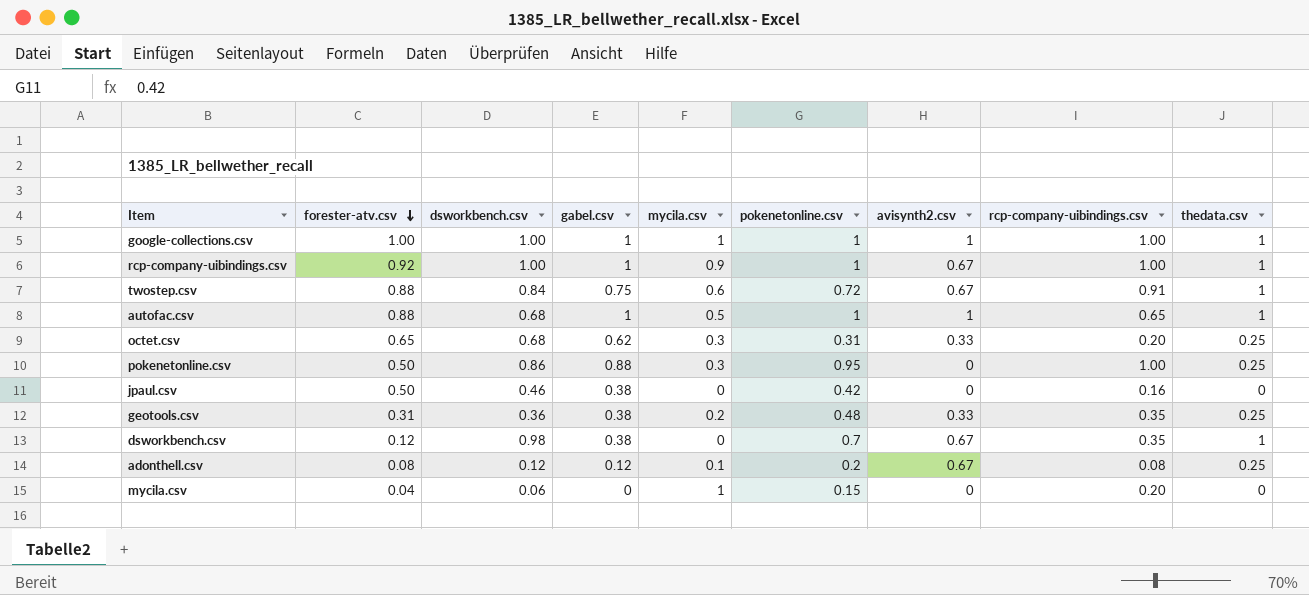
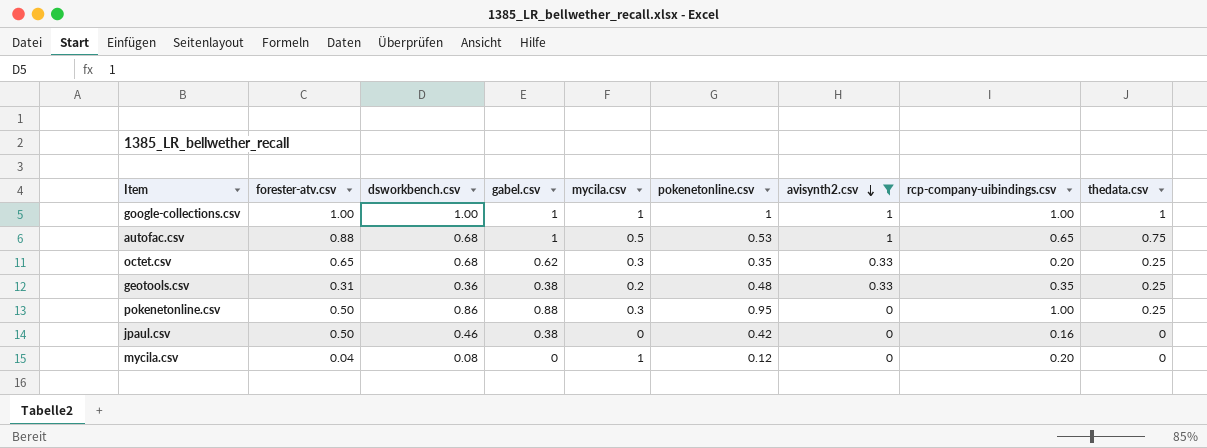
filter: none -> avisynth2.csv != 0.67
row order: forester-atv.csv descending -> avisynth2.csv descending
autofac.csv | pokenetonline.csv: 1 -> 0.53
autofac.csv | thedata.csv: 1 -> 0.75
octet.csv | pokenetonline.csv: 0.31 -> 0.35
mycila.csv | dsworkbench.csv: 0.06 -> 0.08
mycila.csv | pokenetonline.csv: 0.15 -> 0.12

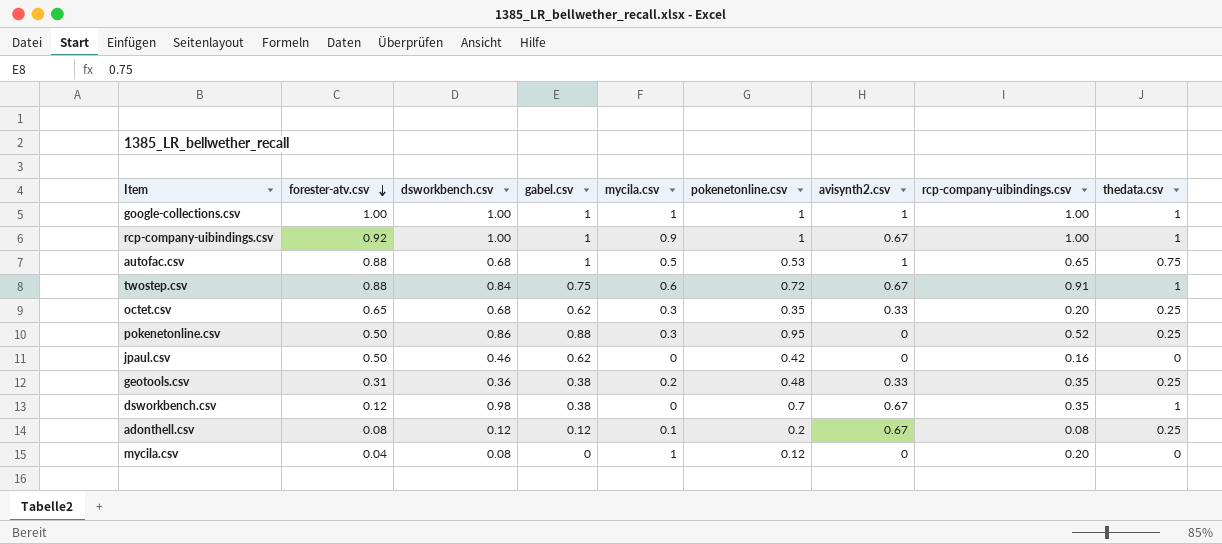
filter: avisynth2.csv != 0.67 -> none
row order: avisynth2.csv descending -> forester-atv.csv descending
pokenetonline.csv | rcp-company-uibindings.csv: 1.00 -> 0.52
jpaul.csv | gabel.csv: 0.38 -> 0.62

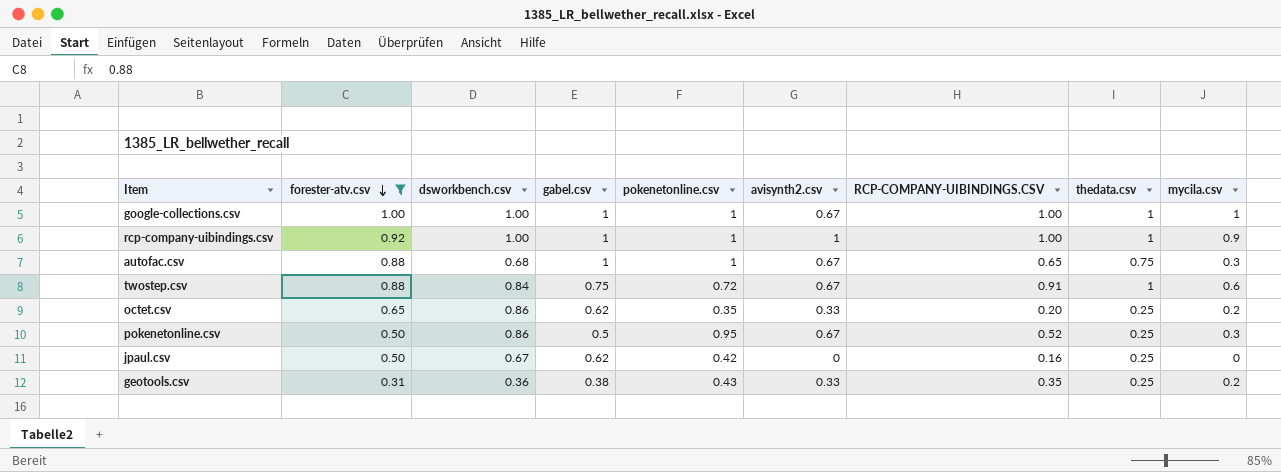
filter: none -> forester-atv.csv >= 0.31
column name: rcp-company-uibindings.csv -> RCP-COMPANY-UIBINDINGS.CSV
column mycila.csv | position: 5 -> 9
google-collections.csv | avisynth2.csv: 1 -> 0.67
rcp-company-uibindings.csv | avisynth2.csv: 0.67 -> 1
autofac.csv | pokenetonline.csv: 0.53 -> 1
autofac.csv | avisynth2.csv: 1 -> 0.67
autofac.csv | mycila.csv: 0.5 -> 0.3
octet.csv | dsworkbench.csv: 0.68 -> 0.86
octet.csv | mycila.csv: 0.3 -> 0.2
pokenetonline.csv | gabel.csv: 0.88 -> 0.5
pokenetonline.csv | avisynth2.csv: 0 -> 0.67
jpaul.csv | dsworkbench.csv: 0.46 -> 0.67
jpaul.csv | thedata.csv: 0 -> 0.25
geotools.csv | pokenetonline.csv: 0.48 -> 0.43

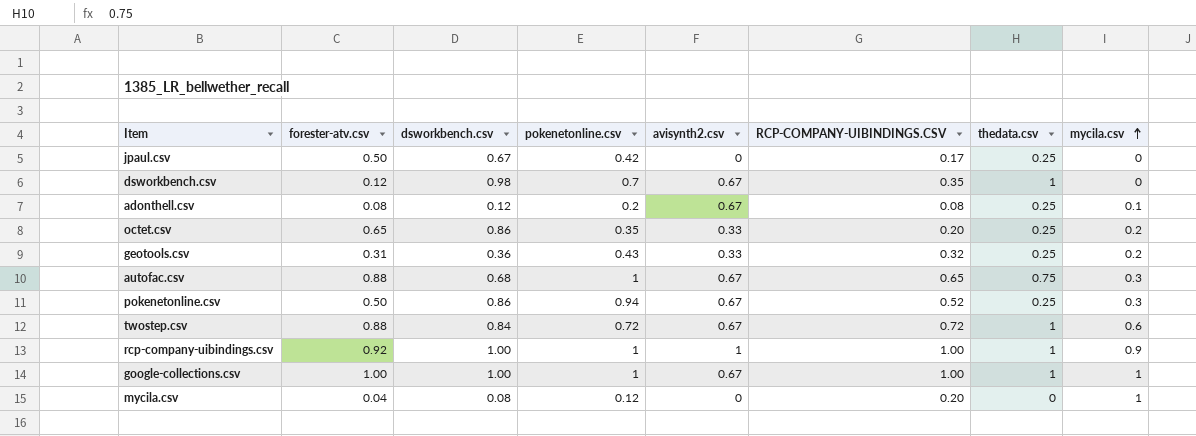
filter: forester-atv.csv >= 0.31 -> none
row order: forester-atv.csv descending -> mycila.csv ascending
column gabel.csv | position: 4 -> none
jpaul.csv | RCP-COMPANY-UIBINDINGS.CSV: 0.16 -> 0.17
geotools.csv | RCP-COMPANY-UIBINDINGS.CSV: 0.35 -> 0.32
pokenetonline.csv | pokenetonline.csv: 0.95 -> 0.94
twostep.csv | RCP-COMPANY-UIBINDINGS.CSV: 0.91 -> 0.72

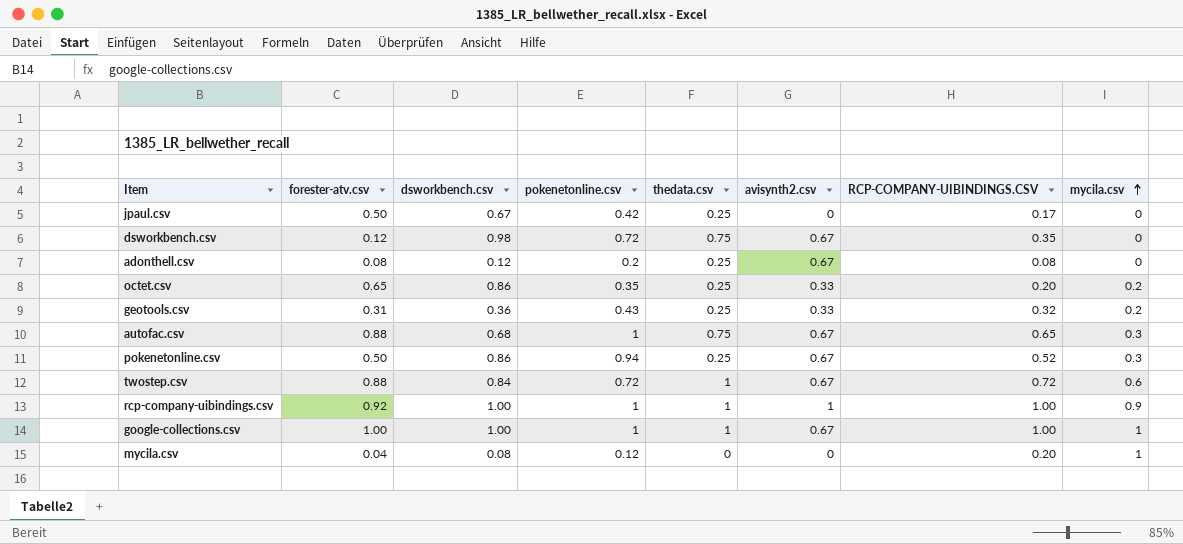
column thedata.csv | position: 7 -> 5
dsworkbench.csv | pokenetonline.csv: 0.7 -> 0.72
dsworkbench.csv | thedata.csv: 1 -> 0.75
adonthell.csv | mycila.csv: 0.1 -> 0

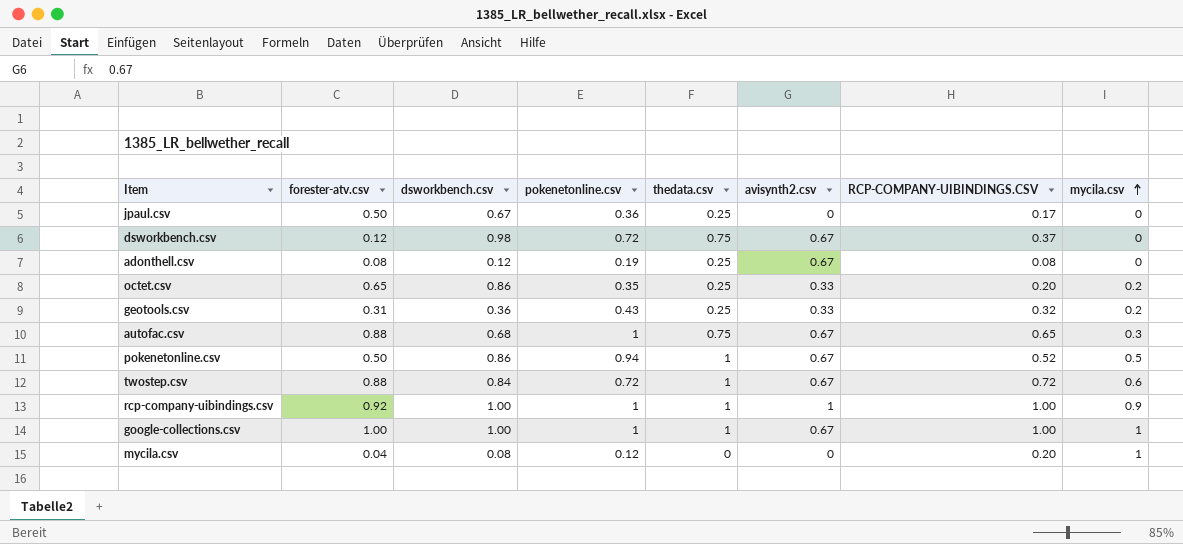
jpaul.csv | pokenetonline.csv: 0.42 -> 0.36
dsworkbench.csv | RCP-COMPANY-UIBINDINGS.CSV: 0.35 -> 0.37
adonthell.csv | pokenetonline.csv: 0.2 -> 0.19
pokenetonline.csv | thedata.csv: 0.25 -> 1
pokenetonline.csv | mycila.csv: 0.3 -> 0.5

